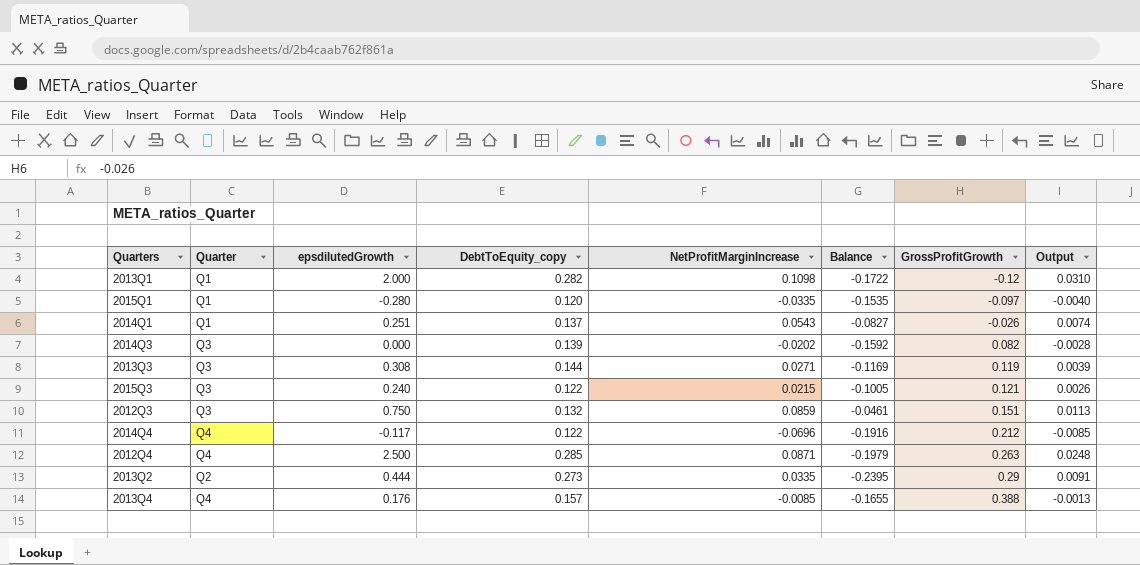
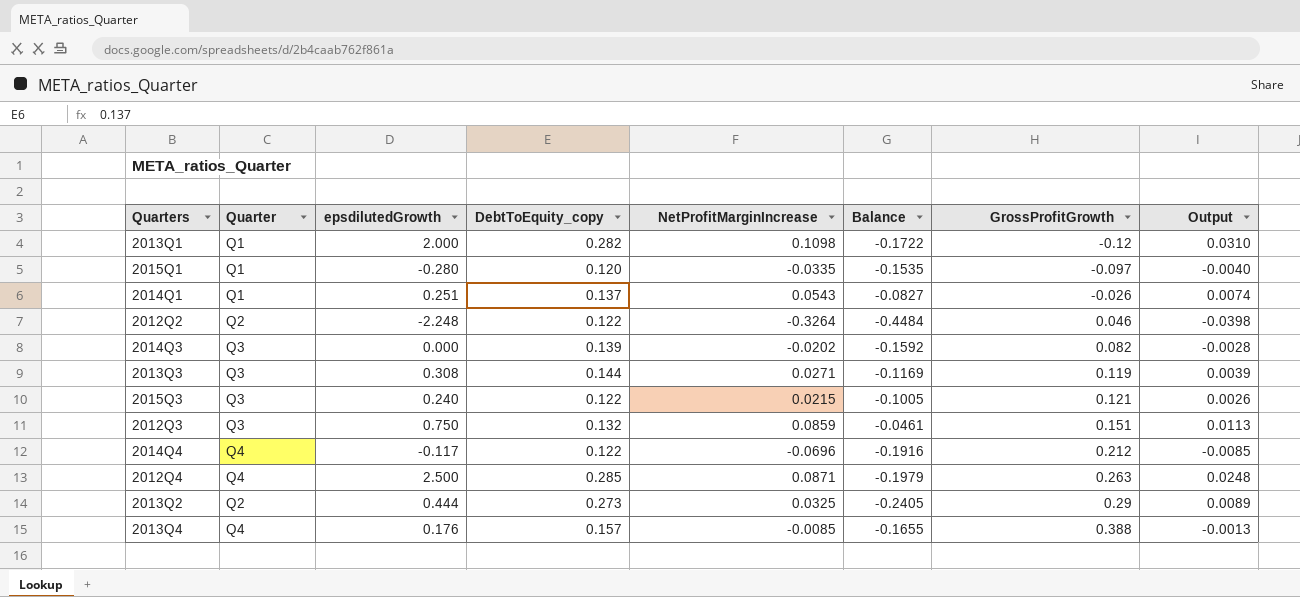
row 2012Q2: none -> Q2 | -2.248 | 0.122 | -0.3264 | -0.4484 | 0.046 | -0.0398
2013Q2 | NetProfitMarginIncrease: 0.0335 -> 0.0325
2013Q2 | Balance: -0.2395 -> -0.2405
2013Q2 | Output: 0.0091 -> 0.0089

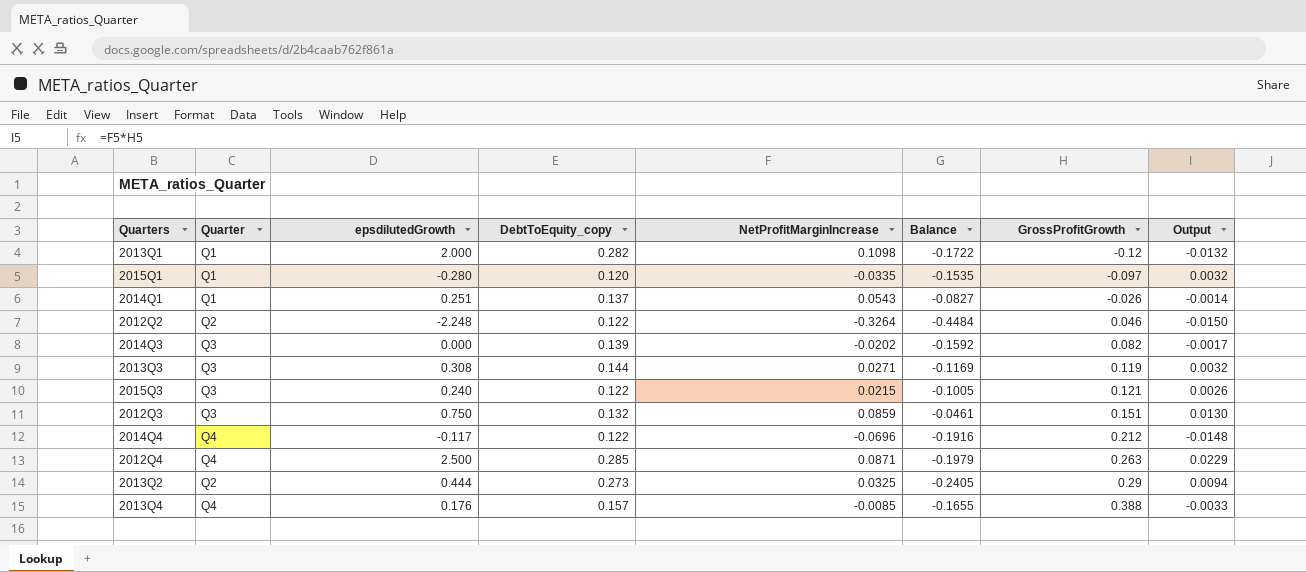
column Output | formula: [DebtToEquity_copy] * [NetProfitMarginIncrease] -> [NetProfitMarginIncrease] * [GrossProfitGrowth]

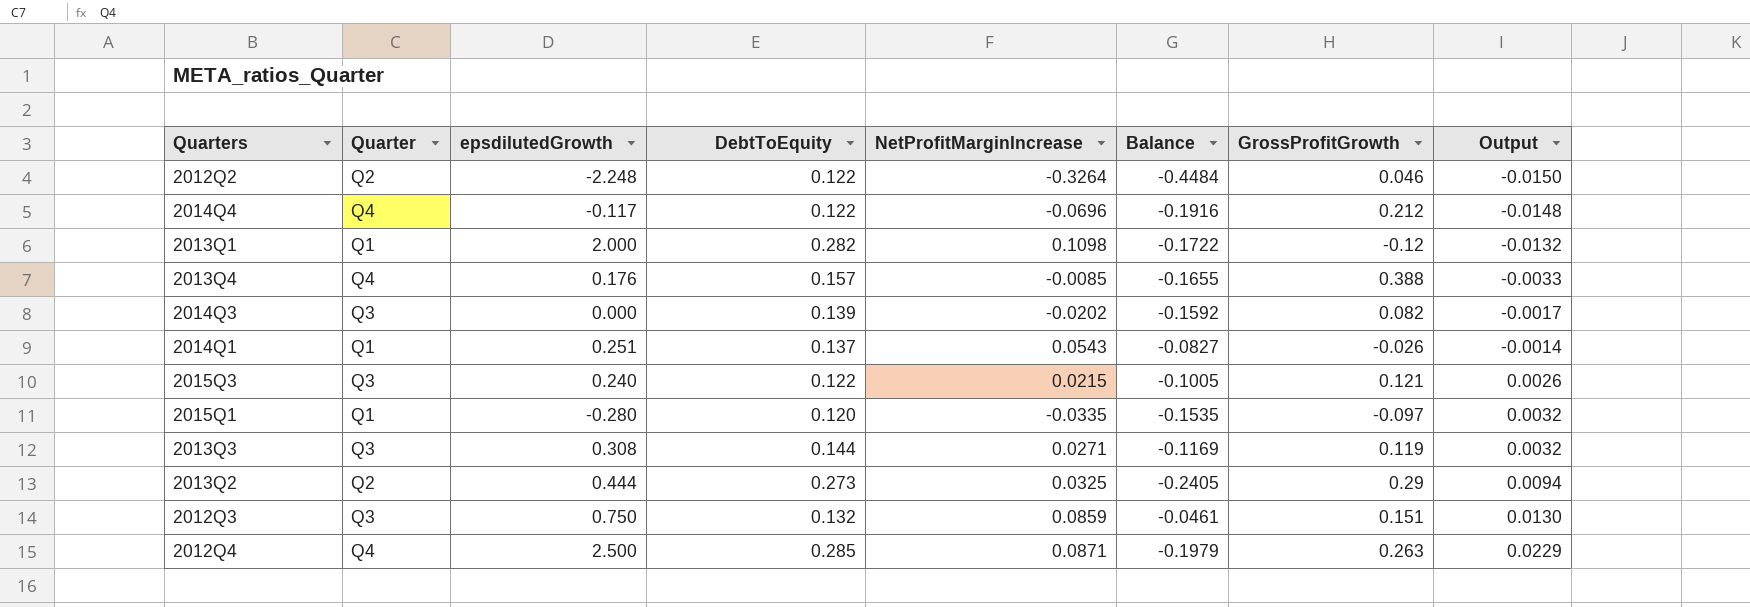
row order: GrossProfitGrowth ascending -> Output ascending
column name: DebtToEquity_copy -> DebtToEquity

